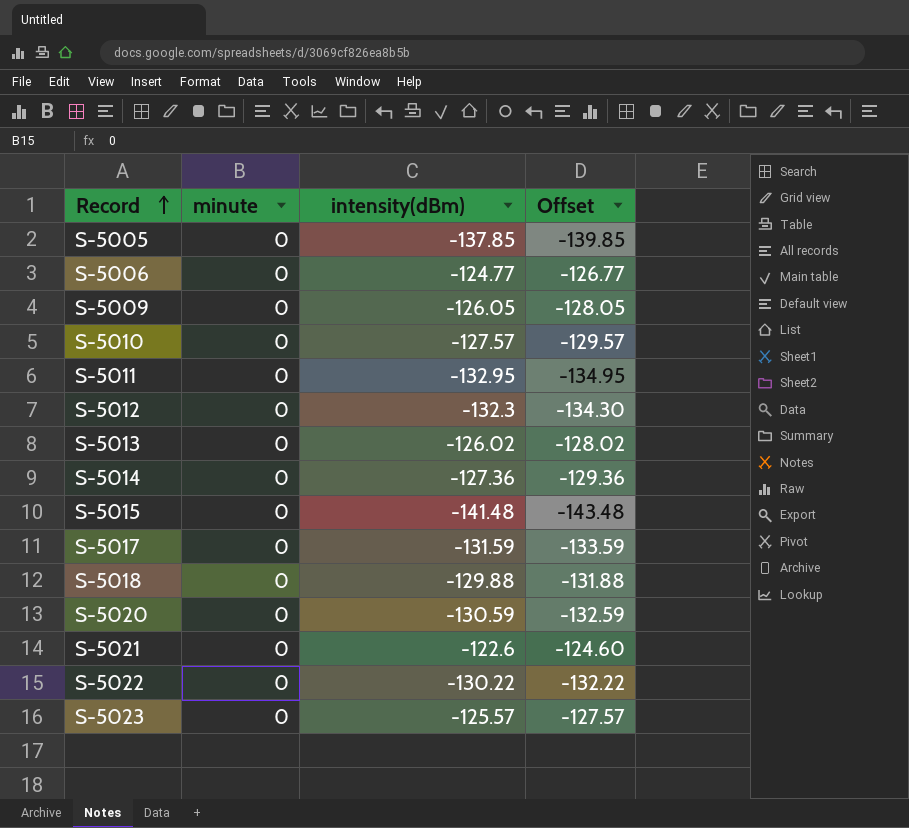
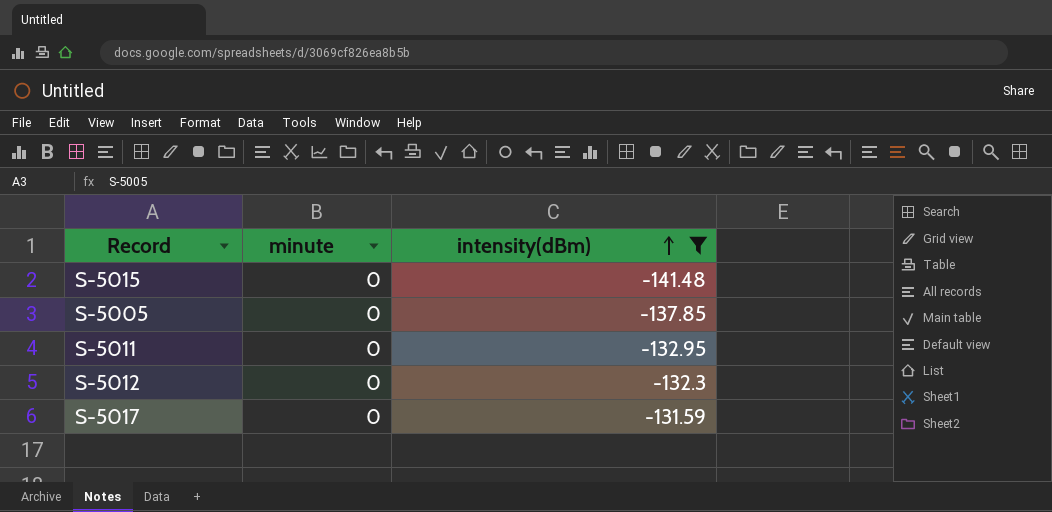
filter: none -> intensity(dBm) <= -131.59
row order: Record ascending -> intensity(dBm) ascending
column Offset | formula: [intensity(dBm)] - 2 -> none

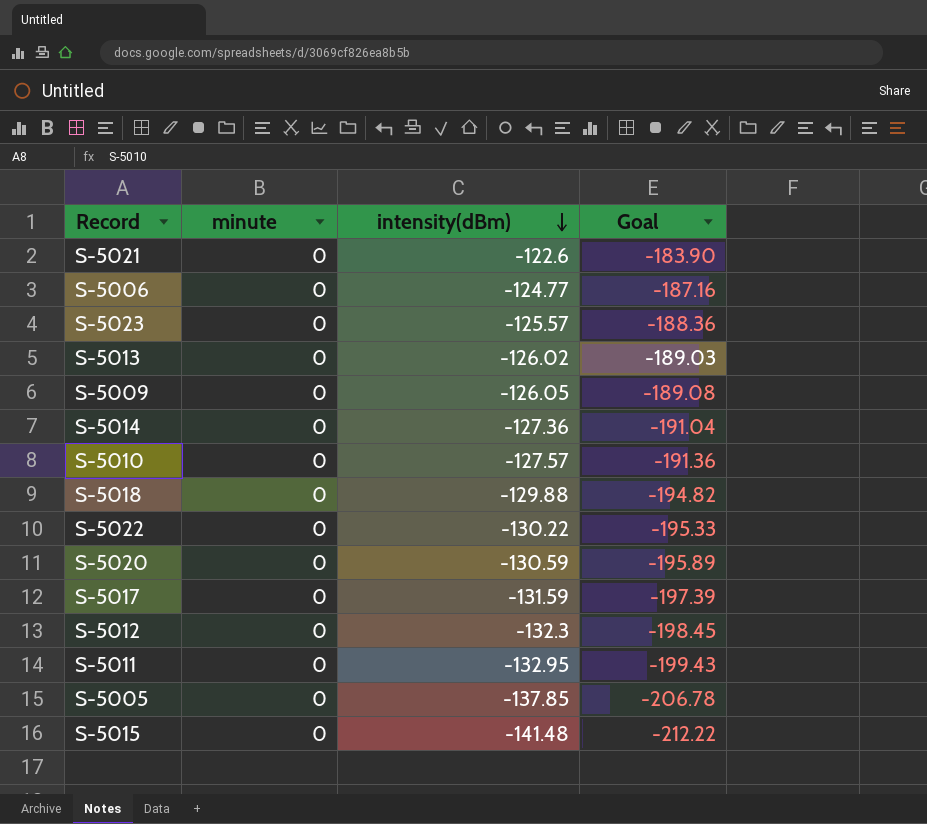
filter: intensity(dBm) <= -131.59 -> none
row order: intensity(dBm) ascending -> intensity(dBm) descending
column Goal | formula: none -> [intensity(dBm)] * 1.5

